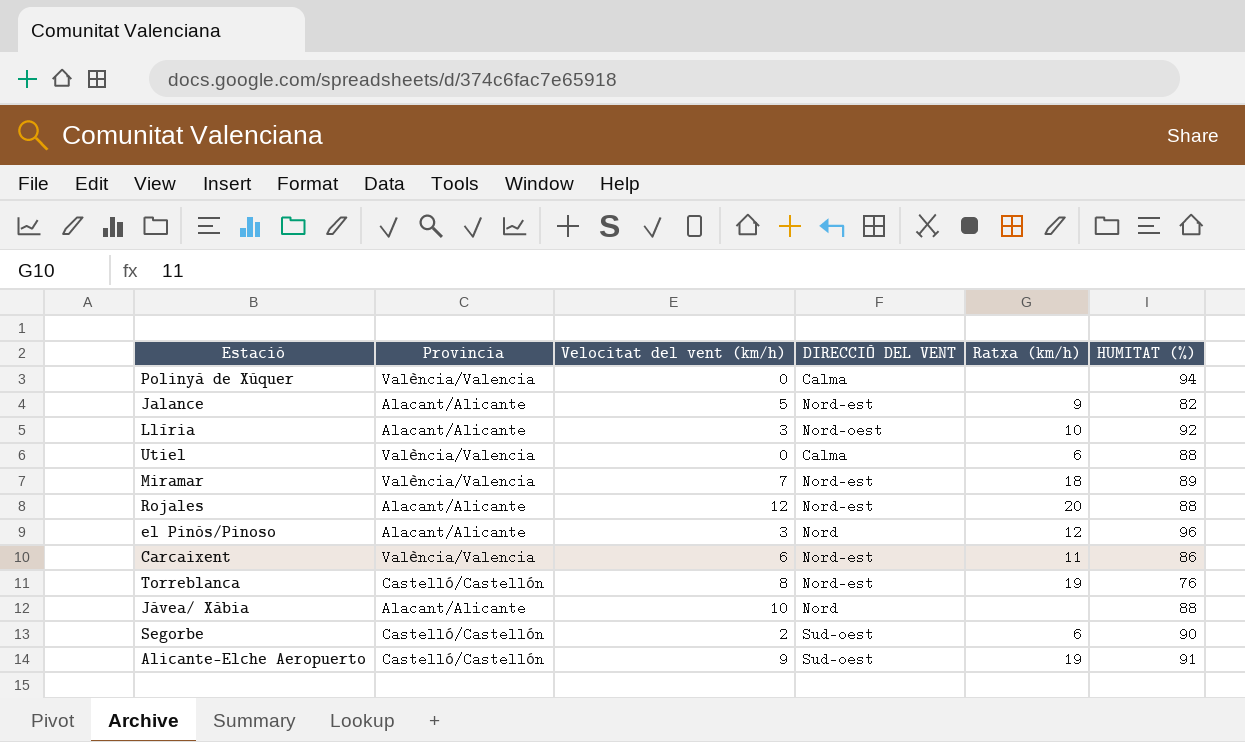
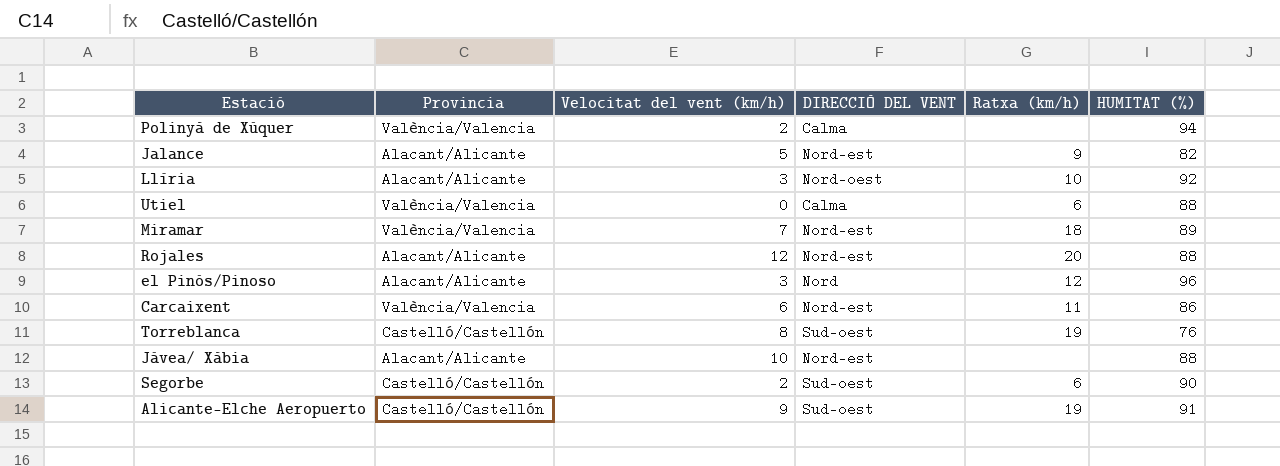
Polinyà de Xúquer | Velocitat del vent (km/h): 0 -> 2
Torreblanca | DIRECCIÓ DEL VENT: Nord-est -> Sud-oest
Jávea/ Xàbia | DIRECCIÓ DEL VENT: Nord -> Nord-est

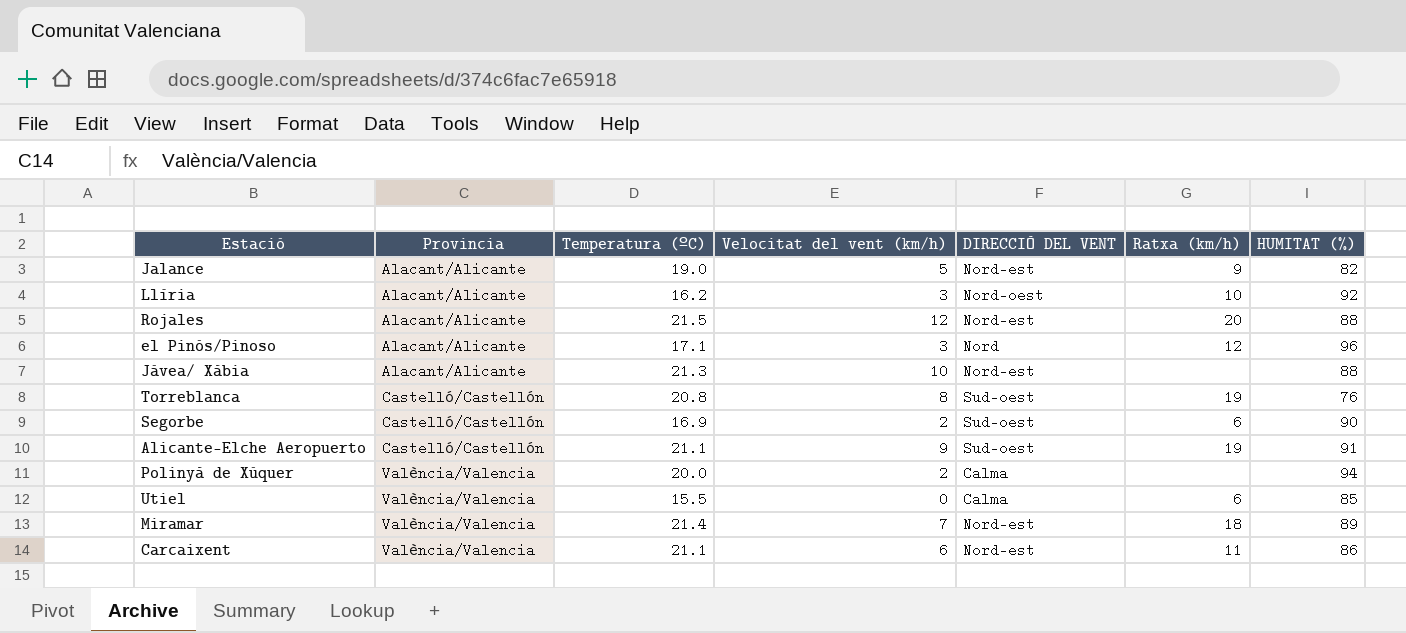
row order: none -> Provincia ascending
column Temperatura (ºC) | position: none -> 3
Utiel | HUMITAT (%): 88 -> 85

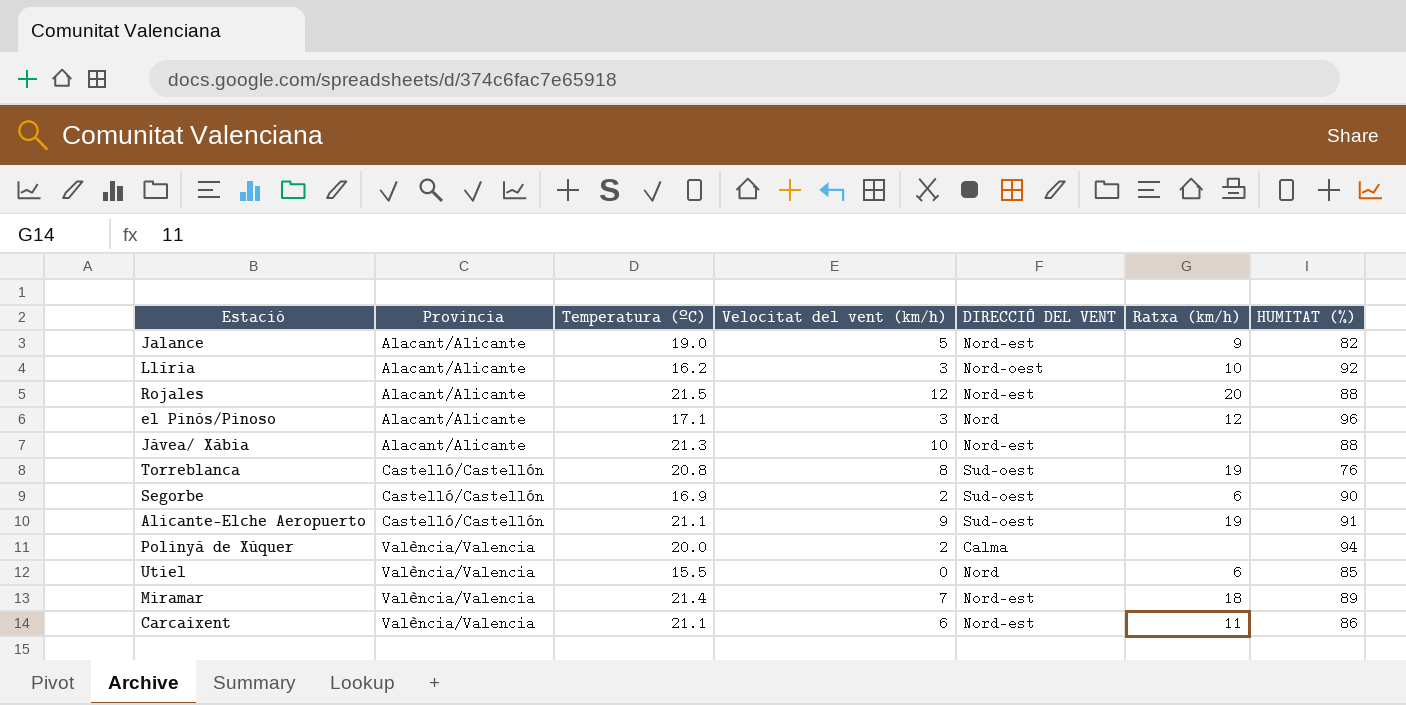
Utiel | DIRECCIÓ DEL VENT: Calma -> Nord

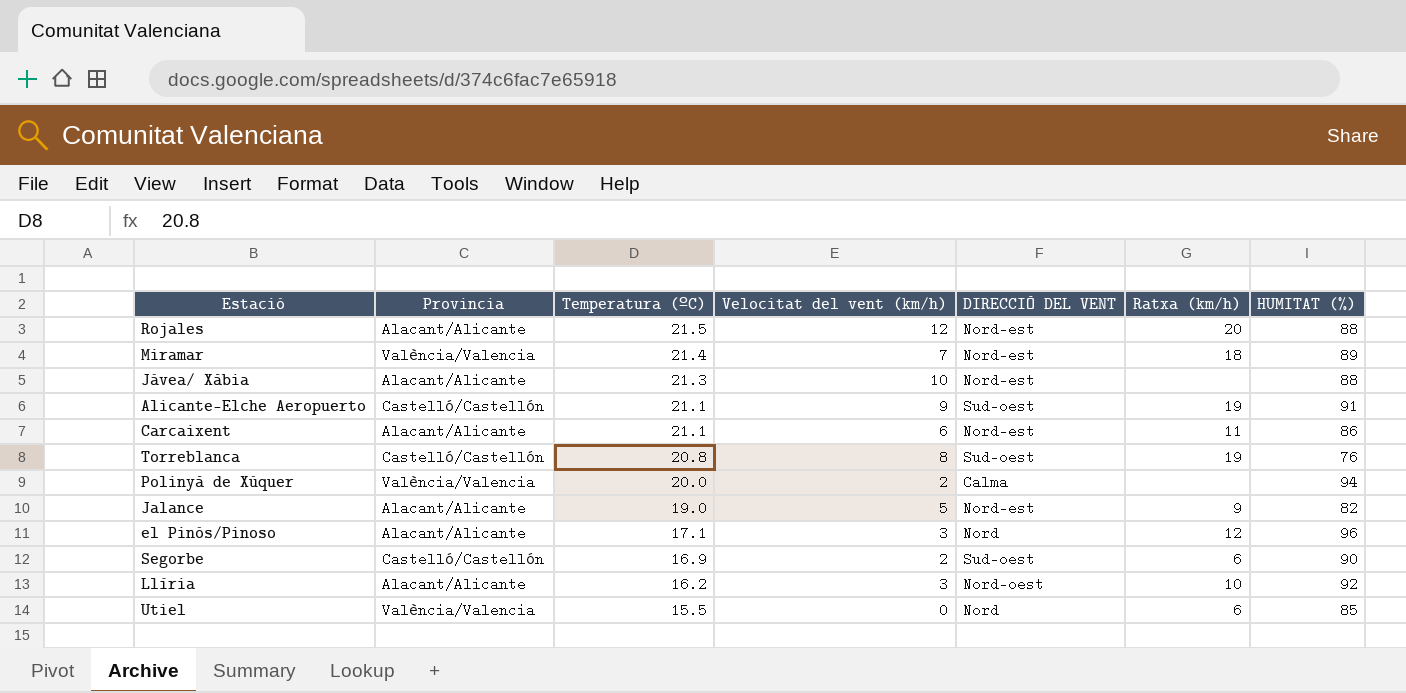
row order: Provincia ascending -> Temperatura (ºC) descending
Carcaixent | Provincia: València/Valencia -> Alacant/Alicante

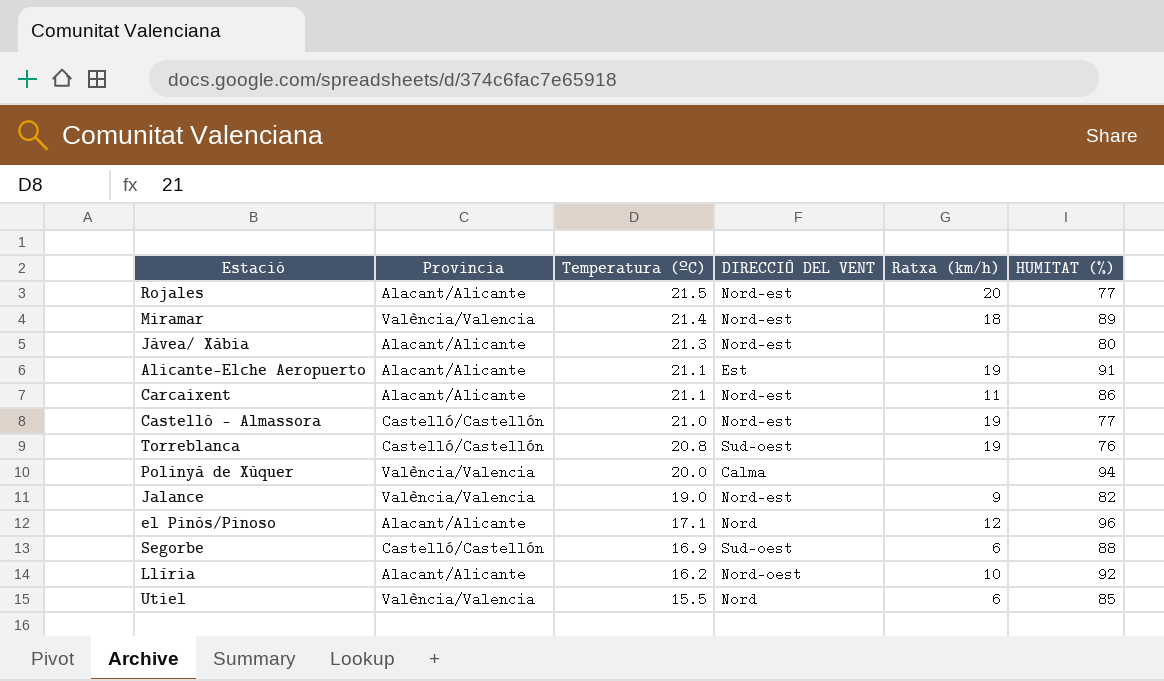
column Velocitat del vent (km/h) | position: 4 -> none
Rojales | HUMITAT (%): 88 -> 77
Jávea/ Xàbia | HUMITAT (%): 88 -> 80
Alicante-Elche Aeropuerto | Provincia: Castelló/Castellón -> Alacant/Alicante
Alicante-Elche Aeropuerto | DIRECCIÓ DEL VENT: Sud-oest -> Est
row Castelló - Almassora: none -> Castelló/Castellón | 21.0 | Nord-est | 19 | 77
Jalance | Provincia: Alacant/Alicante -> València/Valencia
Segorbe | HUMITAT (%): 90 -> 88

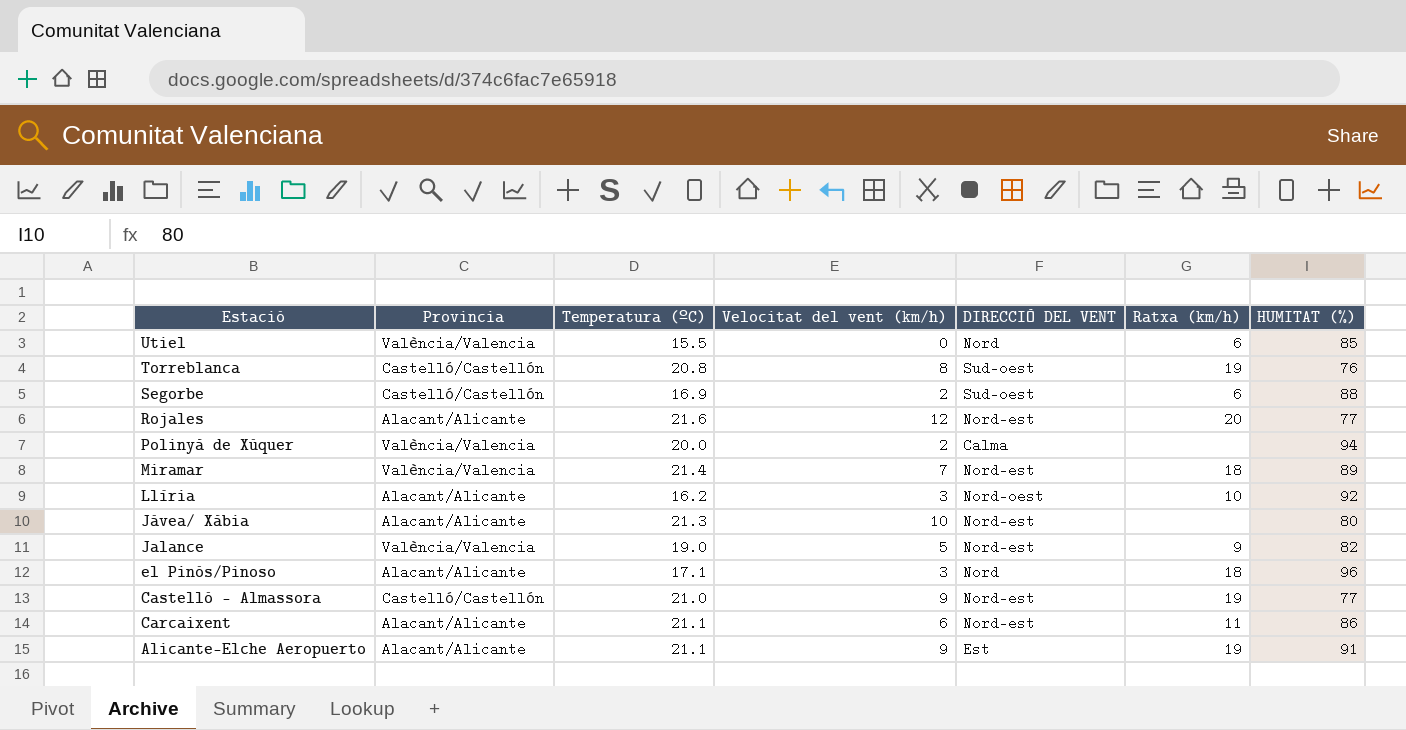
row order: Temperatura (ºC) descending -> Estació descending
column Velocitat del vent (km/h) | position: none -> 4
Rojales | Temperatura (ºC): 21.5 -> 21.6
el Pinós/Pinoso | Ratxa (km/h): 12 -> 18

